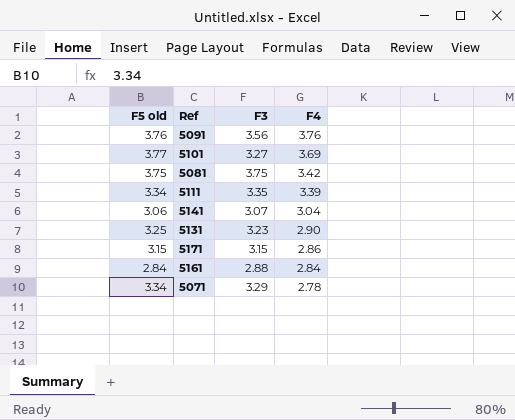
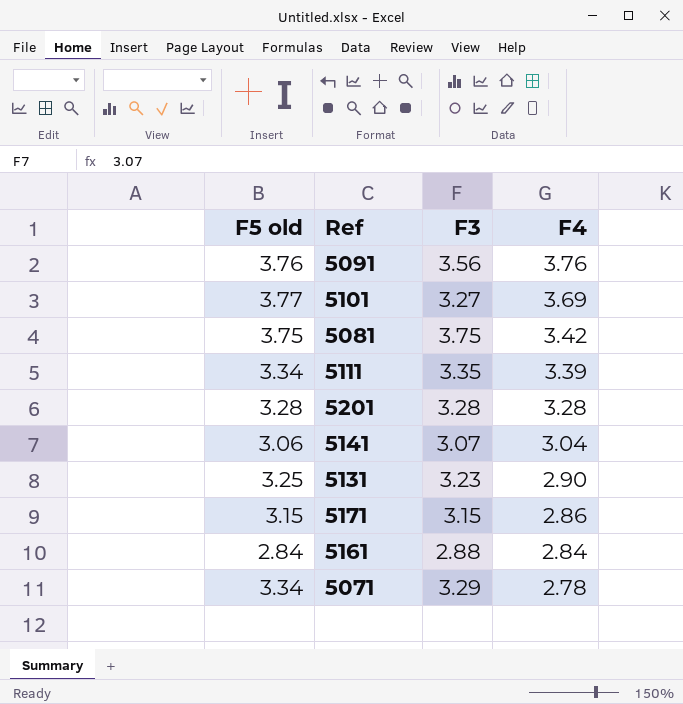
row 5201: none -> 3.28 | 3.28 | 3.28

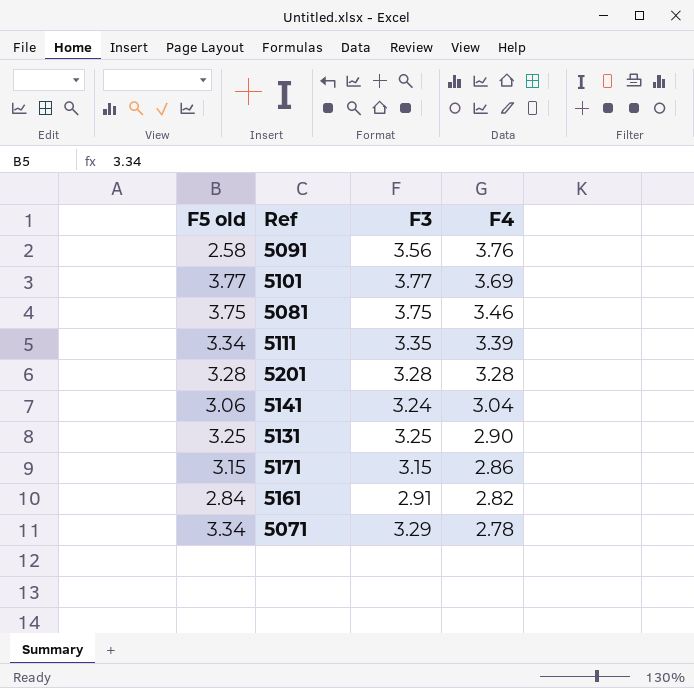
5091 | F5 old: 3.76 -> 2.58
5101 | F3: 3.27 -> 3.77
5081 | F4: 3.42 -> 3.46
5141 | F3: 3.07 -> 3.24
5131 | F3: 3.23 -> 3.25
5161 | F3: 2.88 -> 2.91
5161 | F4: 2.84 -> 2.82

